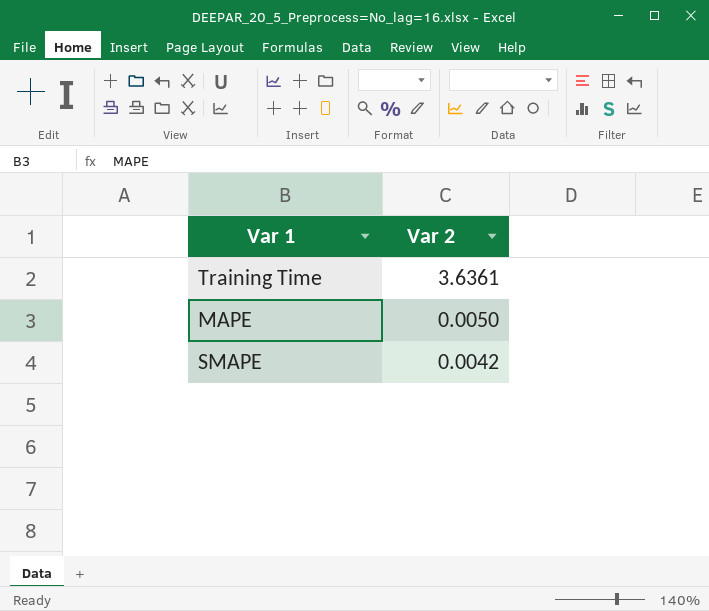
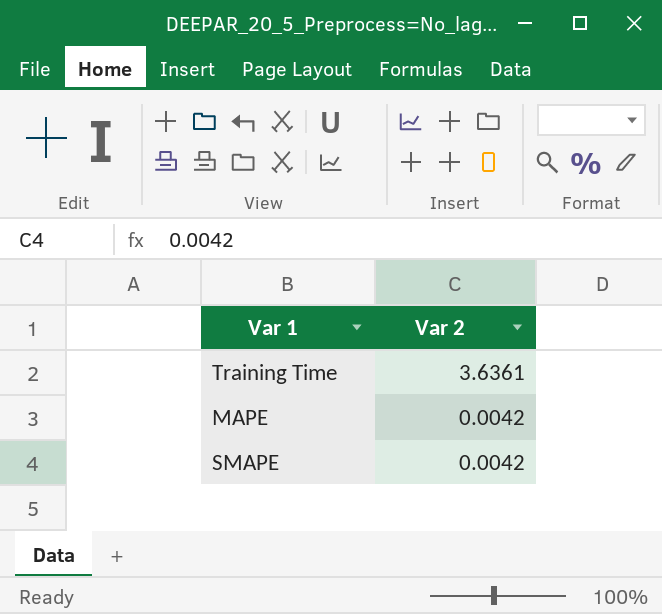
MAPE | Var 2: 0.0050 -> 0.0042

